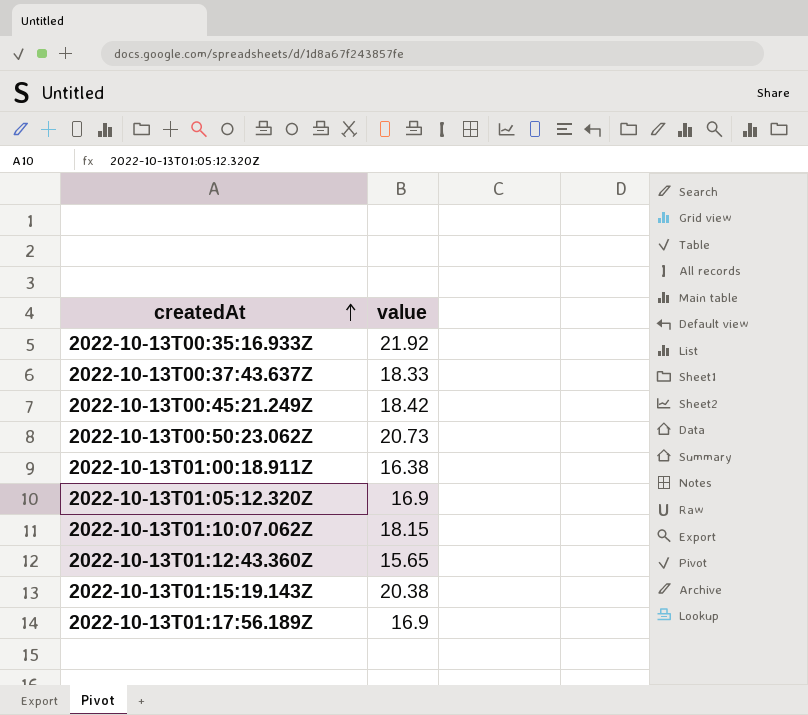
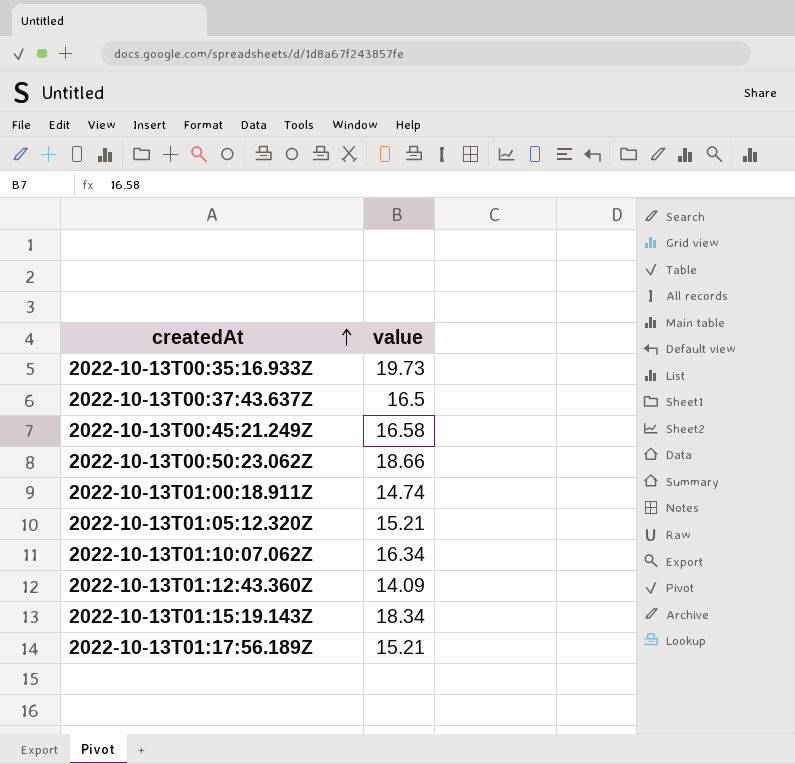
2022-10-13T00:35:16.933Z | value: 21.92 -> 19.73
2022-10-13T00:37:43.637Z | value: 18.33 -> 16.5
2022-10-13T00:45:21.249Z | value: 18.42 -> 16.58
2022-10-13T00:50:23.062Z | value: 20.73 -> 18.66
2022-10-13T01:00:18.911Z | value: 16.38 -> 14.74
2022-10-13T01:05:12.320Z | value: 16.9 -> 15.21
2022-10-13T01:10:07.062Z | value: 18.15 -> 16.34
2022-10-13T01:12:43.360Z | value: 15.65 -> 14.09
2022-10-13T01:15:19.143Z | value: 20.38 -> 18.34
2022-10-13T01:17:56.189Z | value: 16.9 -> 15.21

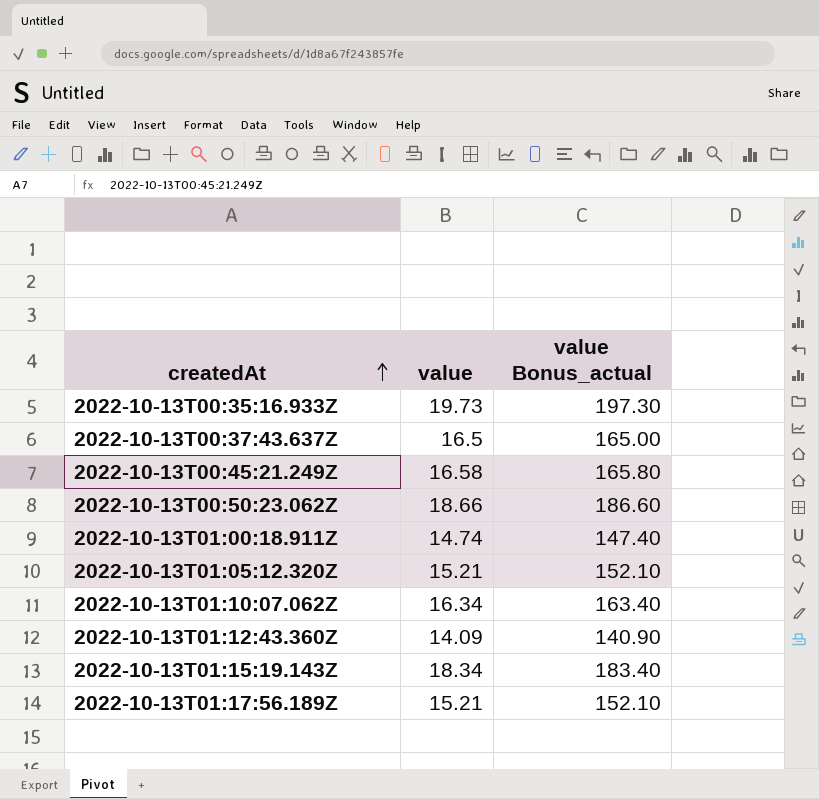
column value Bonus_actual | formula: none -> [value] * 10

